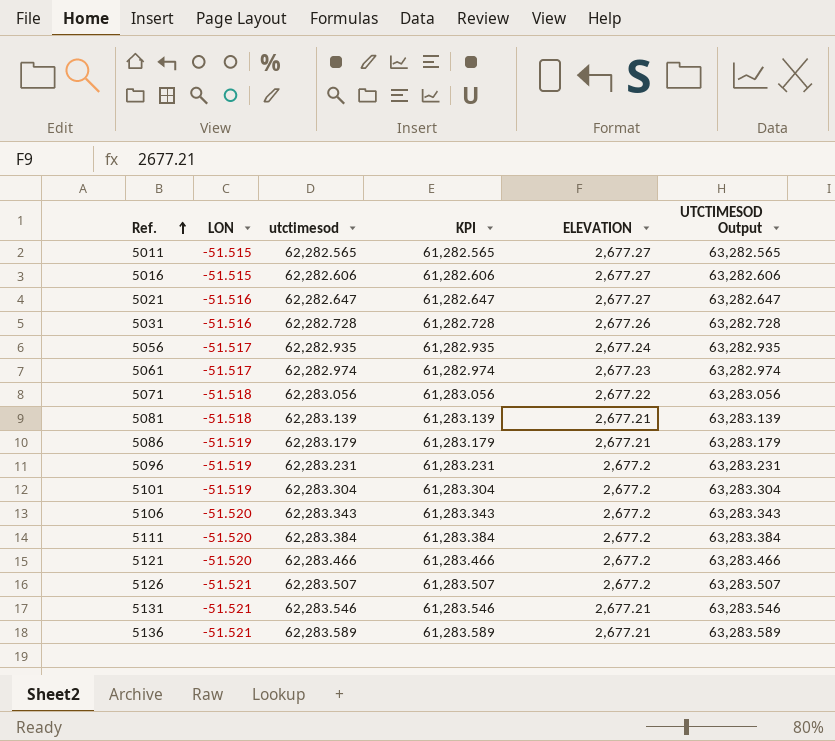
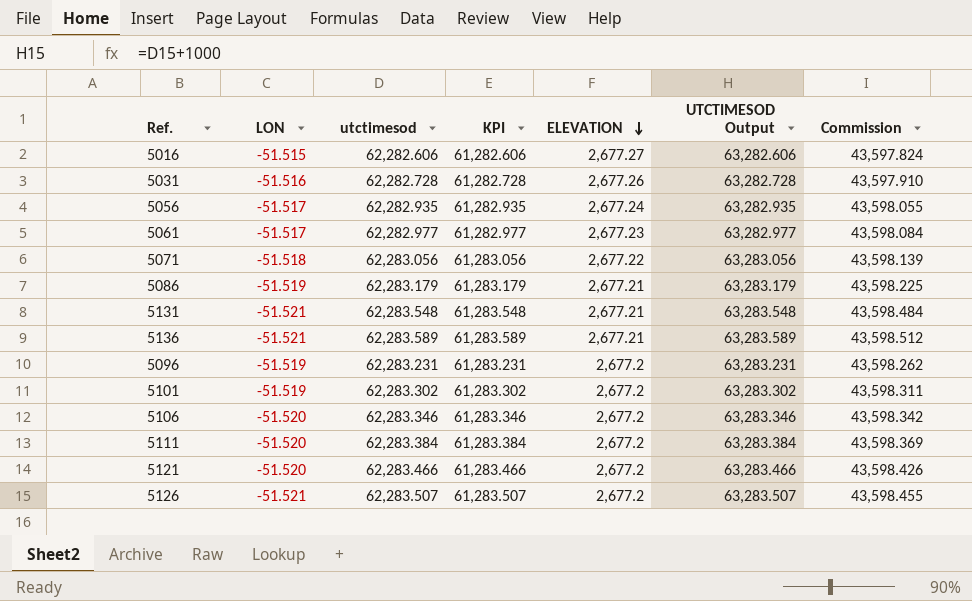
row order: Ref. ascending -> ELEVATION descending
column Commission | formula: none -> [utctimesod] * 0.7
row 5011: -51.515 | 62,282.565 | 61,282.565 | 2,677.27 | 63,282.565 -> none
row 5021: -51.516 | 62,282.647 | 61,282.647 | 2,677.27 | 63,282.647 -> none
row 5081: -51.518 | 62,283.139 | 61,283.139 | 2,677.21 | 63,283.139 -> none
5061 | utctimesod: 62,282.974 -> 62,282.977
5061 | KPI: 61,282.974 -> 61,282.977
5061 | UTCTIMESOD Output: 63,282.974 -> 63,282.977
5131 | utctimesod: 62,283.546 -> 62,283.548
5131 | KPI: 61,283.546 -> 61,283.548
5131 | UTCTIMESOD Output: 63,283.546 -> 63,283.548
5101 | utctimesod: 62,283.304 -> 62,283.302
5101 | KPI: 61,283.304 -> 61,283.302
5101 | UTCTIMESOD Output: 63,283.304 -> 63,283.302
5106 | utctimesod: 62,283.343 -> 62,283.346
5106 | KPI: 61,283.343 -> 61,283.346
5106 | UTCTIMESOD Output: 63,283.343 -> 63,283.346

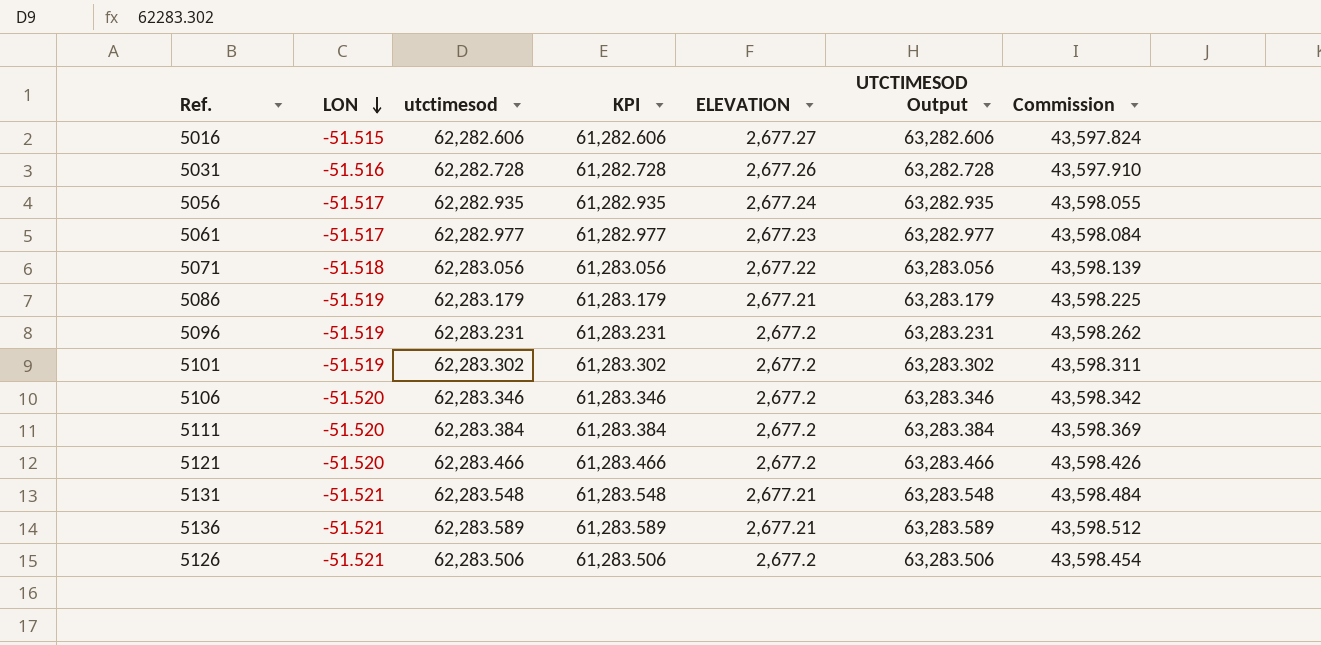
row order: ELEVATION descending -> LON descending
5126 | utctimesod: 62,283.507 -> 62,283.506
5126 | KPI: 61,283.507 -> 61,283.506
5126 | UTCTIMESOD Output: 63,283.507 -> 63,283.506
5126 | Commission: 43,598.455 -> 43,598.454

